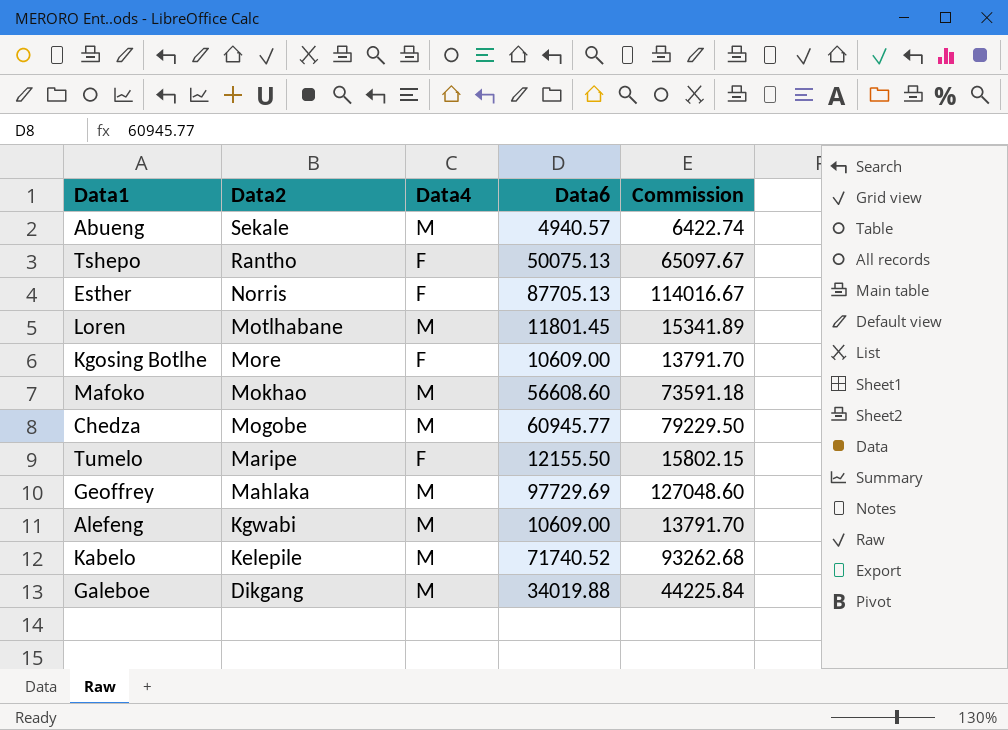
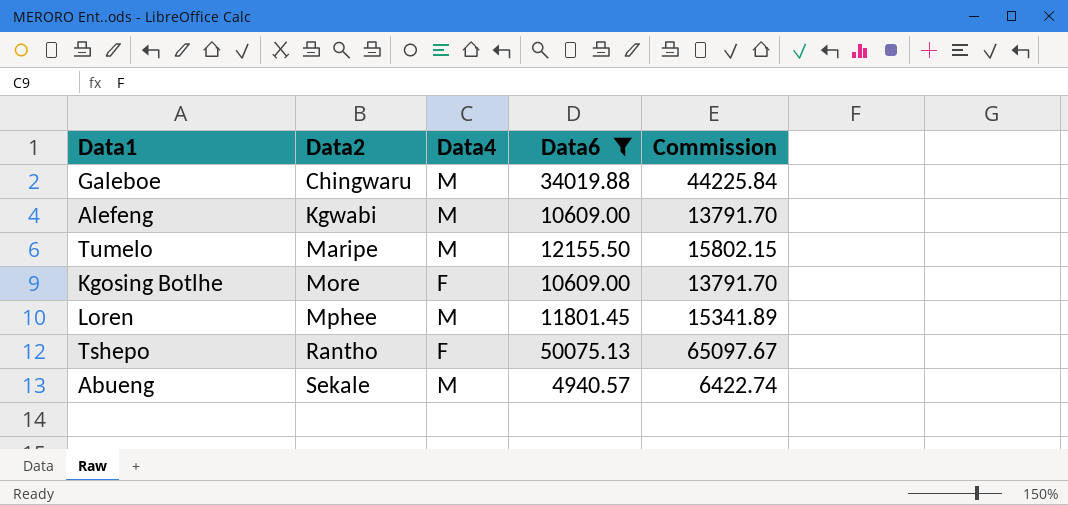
filter: none -> Data6 <= 50075.13
row order: Data2 descending -> Data2 ascending
Galeboe | Data2: Dikgang -> Chingwaru
Tumelo | Data4: F -> M
Loren | Data2: Motlhabane -> Mphee

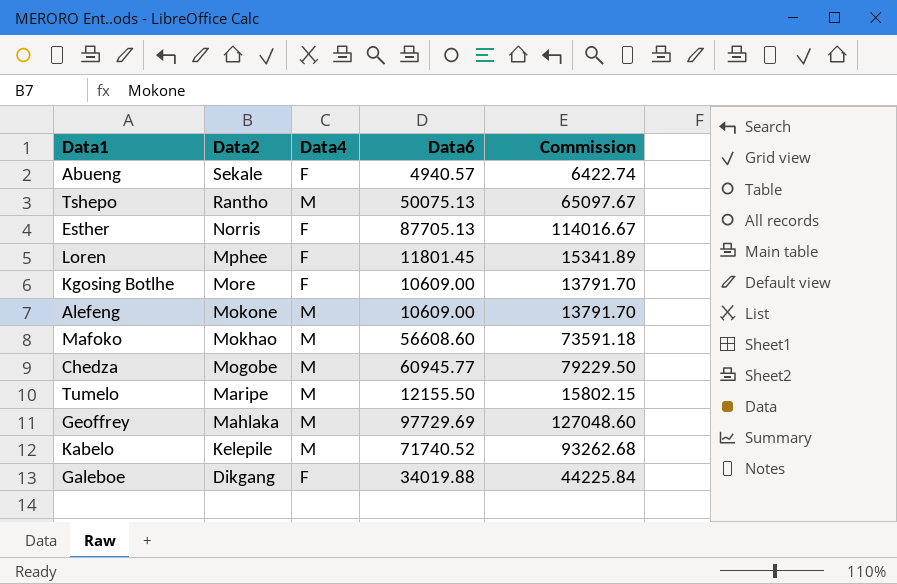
filter: Data6 <= 50075.13 -> none
row order: Data2 ascending -> Data2 descending
Abueng | Data4: M -> F
Tshepo | Data4: F -> M
Loren | Data4: M -> F
Alefeng | Data2: Kgwabi -> Mokone
Galeboe | Data2: Chingwaru -> Dikgang
Galeboe | Data4: M -> F

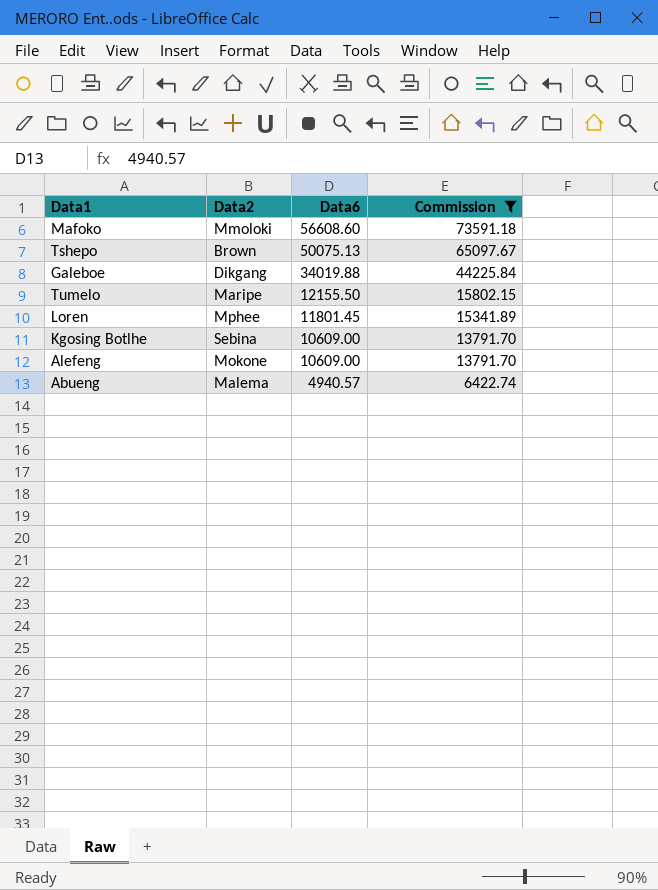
filter: none -> Commission <= 73591.18
row order: Data2 descending -> Data6 descending
column Data4 | position: 3 -> none
Mafoko | Data2: Mokhao -> Mmoloki
Tshepo | Data2: Rantho -> Brown
Kgosing Botlhe | Data2: More -> Sebina
Abueng | Data2: Sekale -> Malema

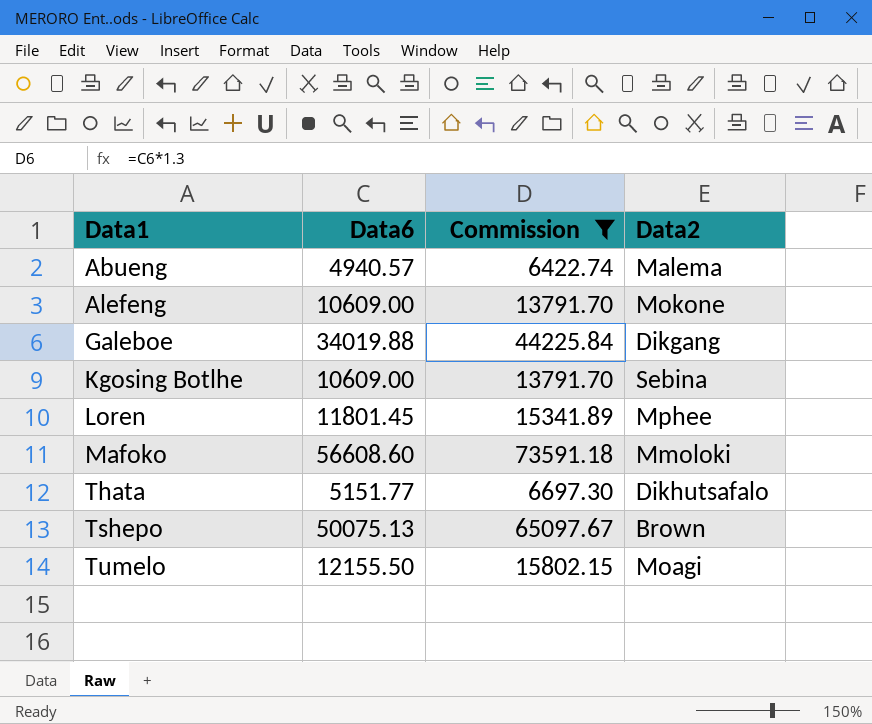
row order: Data6 descending -> Data1 ascending
column Data2 | position: 2 -> 4
row Thata: none -> 5151.77 | 6697.30 | Dikhutsafalo
Tumelo | Data2: Maripe -> Moagi

